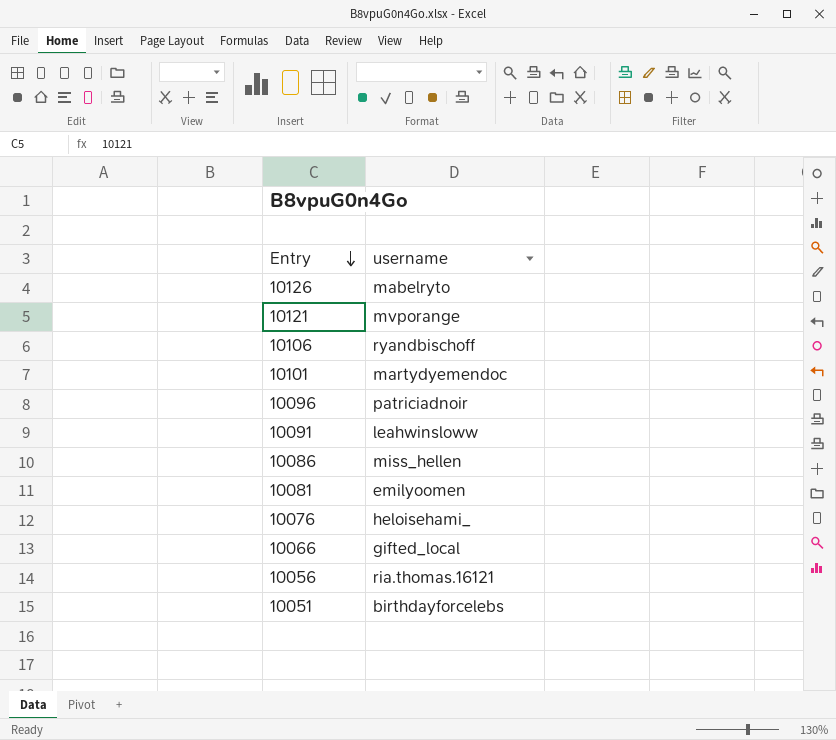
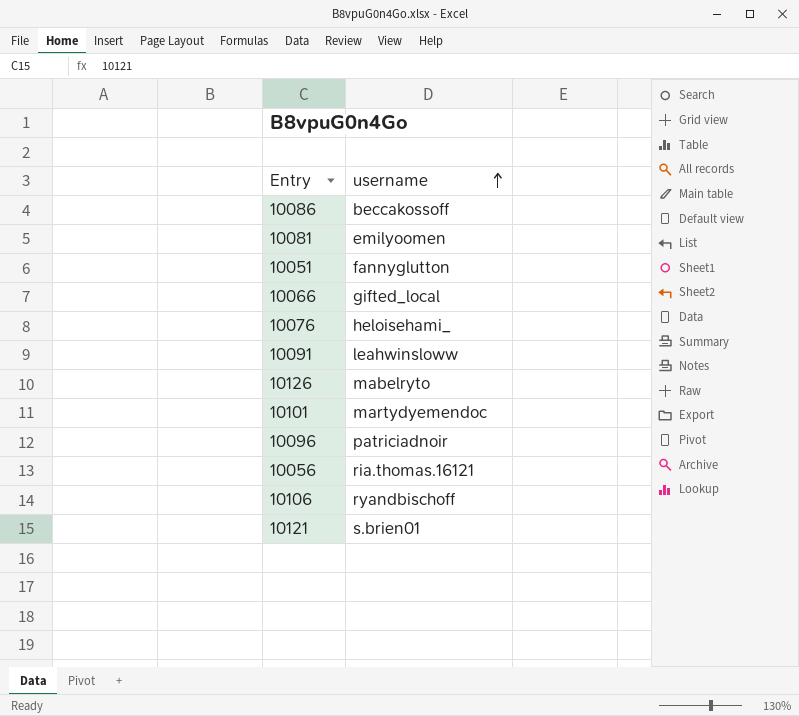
row order: Entry descending -> username ascending
10086 | username: miss_hellen -> beccakossoff
10051 | username: birthdayforcelebs -> fannyglutton
10121 | username: mvporange -> s.brien01

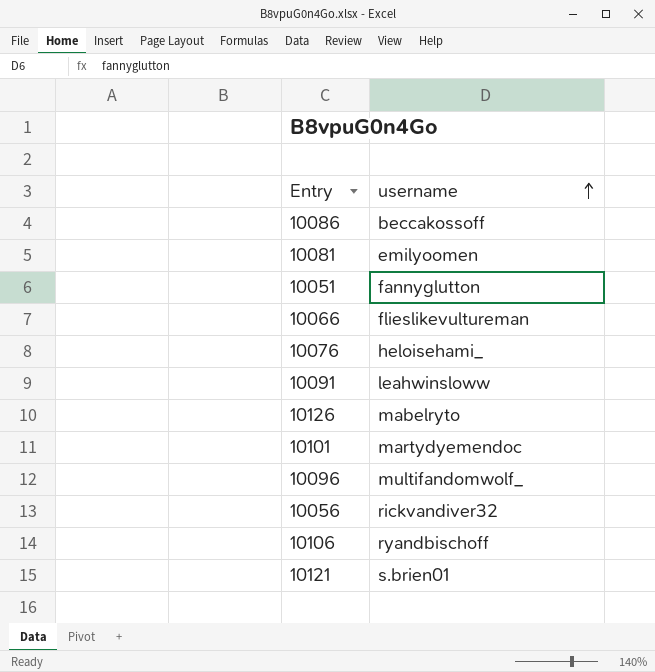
10066 | username: gifted_local -> flieslikevultureman
10096 | username: patriciadnoir -> multifandomwolf_
10056 | username: ria.thomas.16121 -> rickvandiver32

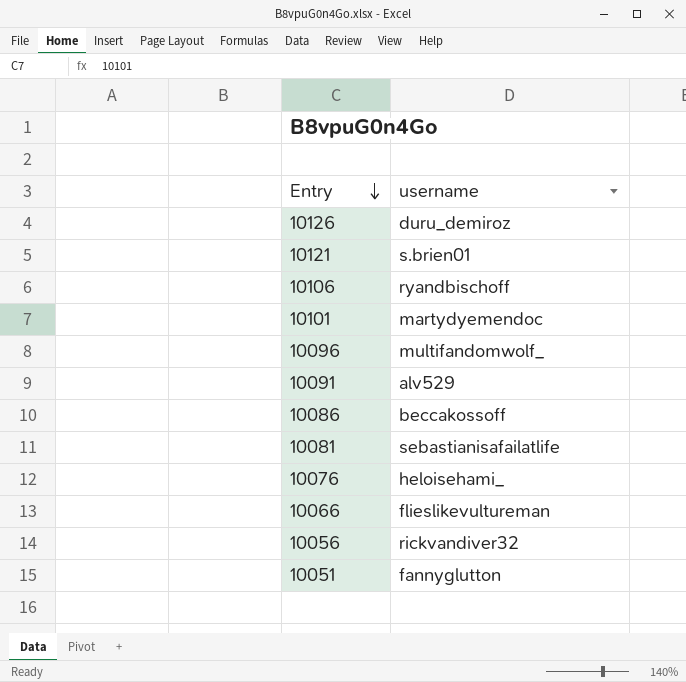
row order: username ascending -> Entry descending
10126 | username: mabelryto -> duru_demiroz
10091 | username: leahwinsloww -> alv529
10081 | username: emilyoomen -> sebastianisafailatlife

